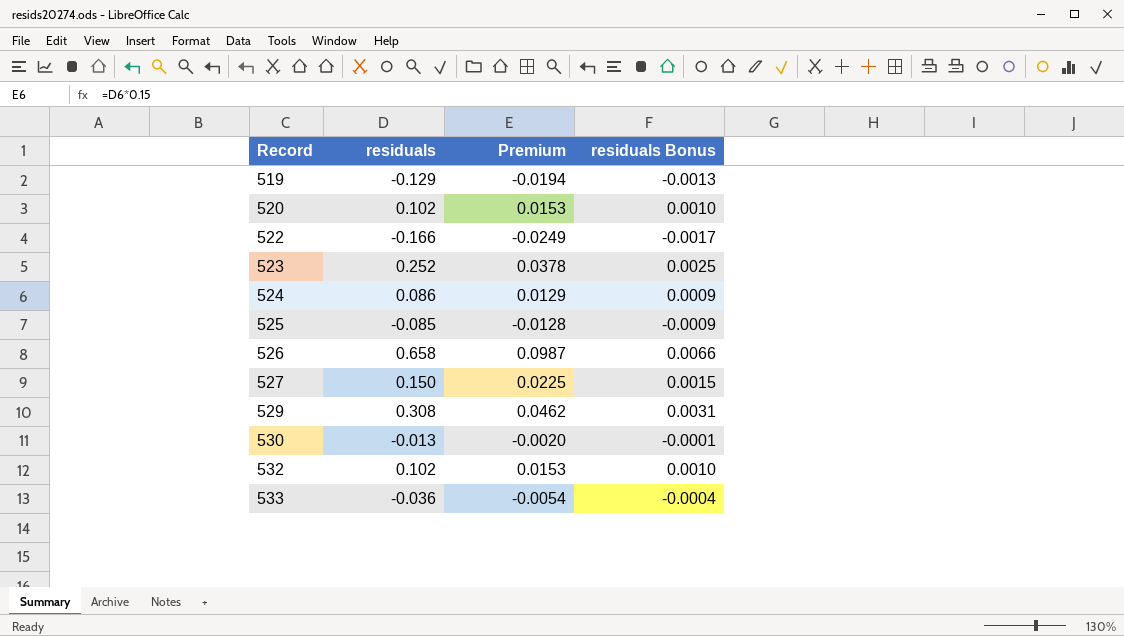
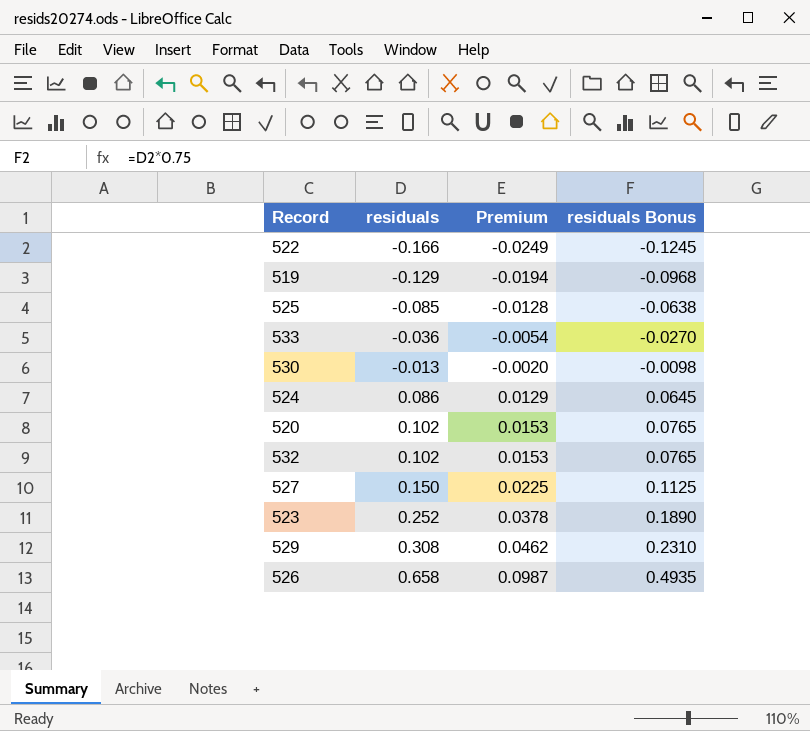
row order: Record ascending -> residuals ascending
column residuals Bonus | formula: [residuals] * 0.01 -> [residuals] * 0.75

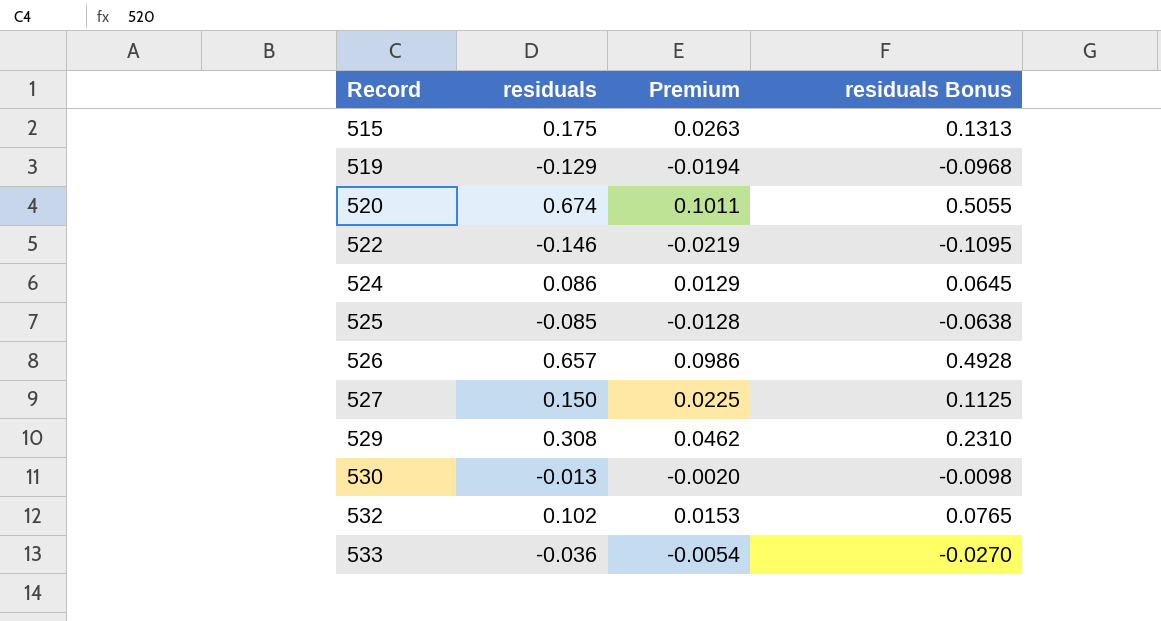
row order: residuals ascending -> Record ascending
row 523: 0.252 | 0.0378 | 0.1890 -> none
row 515: none -> 0.175 | 0.0263 | 0.1313
520 | residuals: 0.102 -> 0.674
520 | Premium: 0.0153 -> 0.1011
520 | residuals Bonus: 0.0765 -> 0.5055
522 | residuals: -0.166 -> -0.146
522 | Premium: -0.0249 -> -0.0219
522 | residuals Bonus: -0.1245 -> -0.1095
526 | residuals: 0.658 -> 0.657
526 | Premium: 0.0987 -> 0.0986
526 | residuals Bonus: 0.4935 -> 0.4928

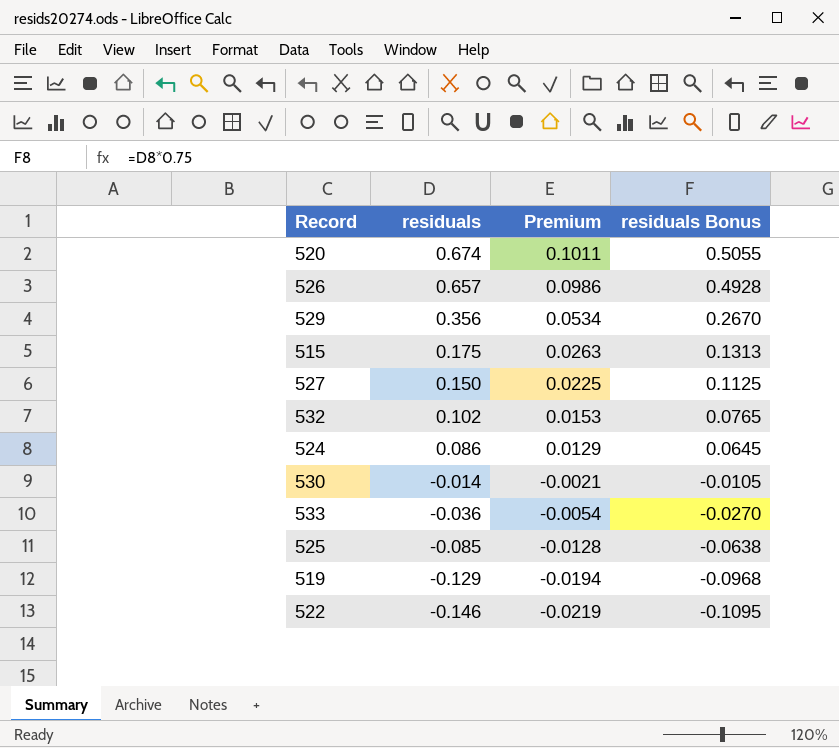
row order: Record ascending -> residuals descending
529 | residuals: 0.308 -> 0.356
529 | Premium: 0.0462 -> 0.0534
529 | residuals Bonus: 0.2310 -> 0.2670
530 | residuals: -0.013 -> -0.014
530 | Premium: -0.0020 -> -0.0021
530 | residuals Bonus: -0.0098 -> -0.0105

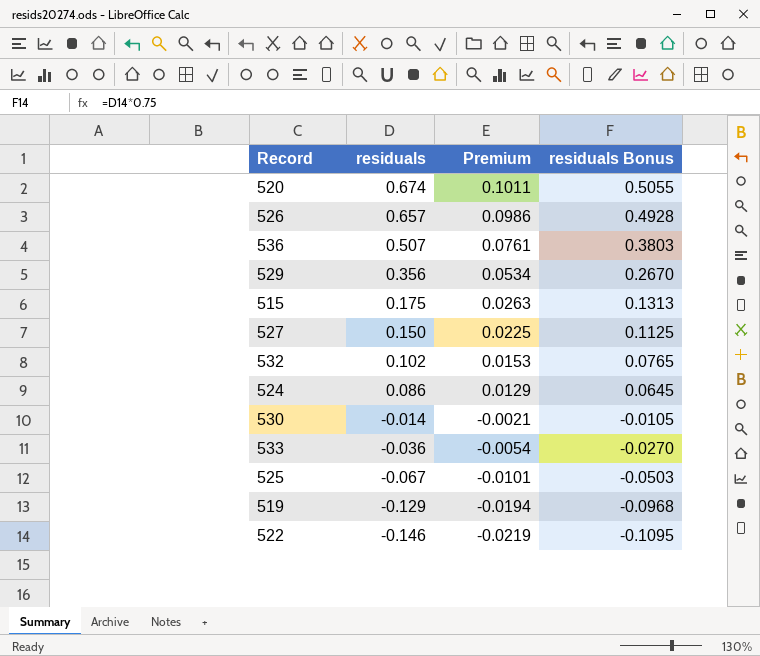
row 536: none -> 0.507 | 0.0761 | 0.3803
525 | residuals: -0.085 -> -0.067
525 | Premium: -0.0128 -> -0.0101
525 | residuals Bonus: -0.0638 -> -0.0503

